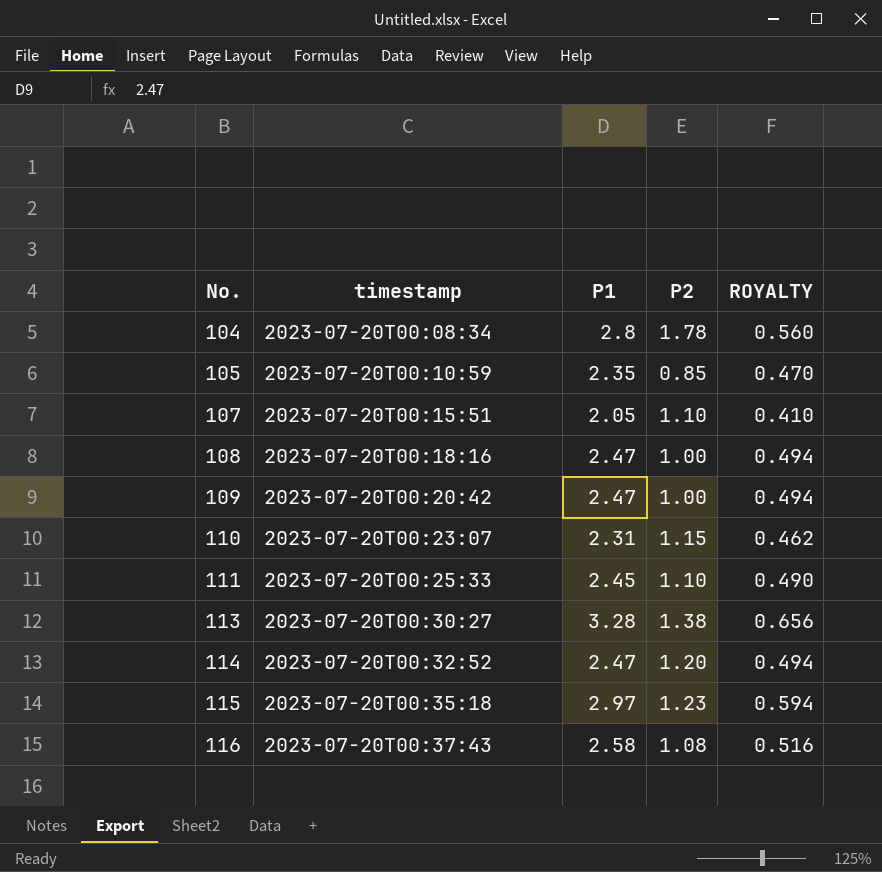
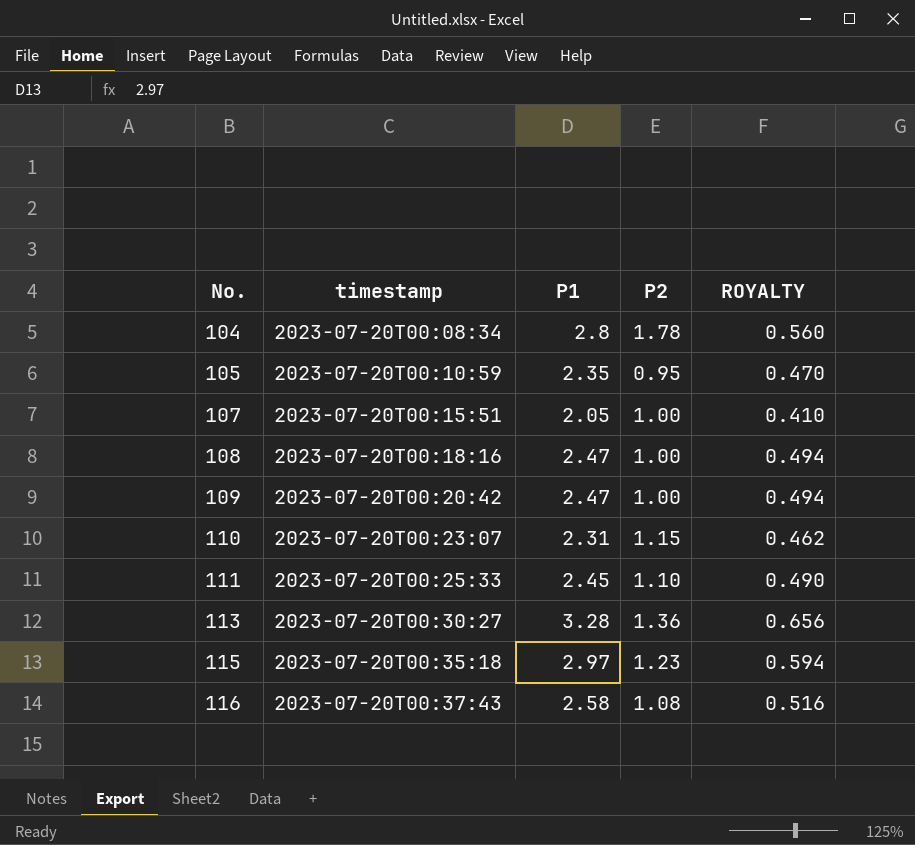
row 114: 2023-07-20T00:32:52 | 2.47 | 1.20 | 0.494 -> none
105 | P2: 0.85 -> 0.95
107 | P2: 1.10 -> 1.00
113 | P2: 1.38 -> 1.36

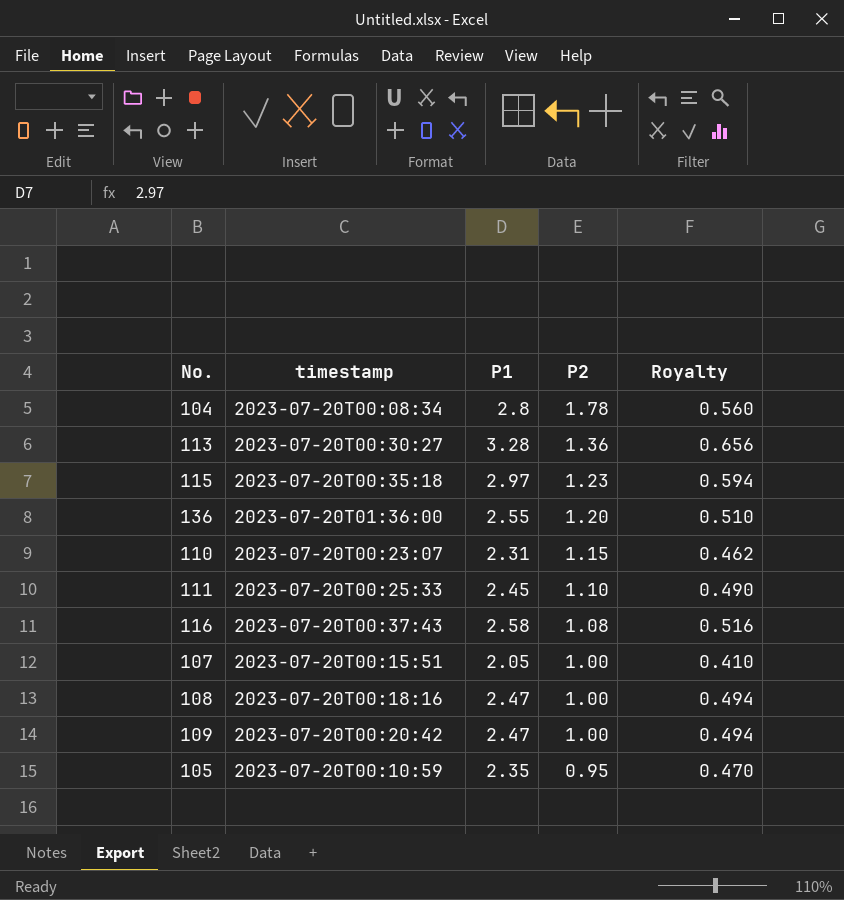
row order: No. ascending -> P2 descending
column name: ROYALTY -> Royalty
row 136: none -> 2023-07-20T01:36:00 | 2.55 | 1.20 | 0.510

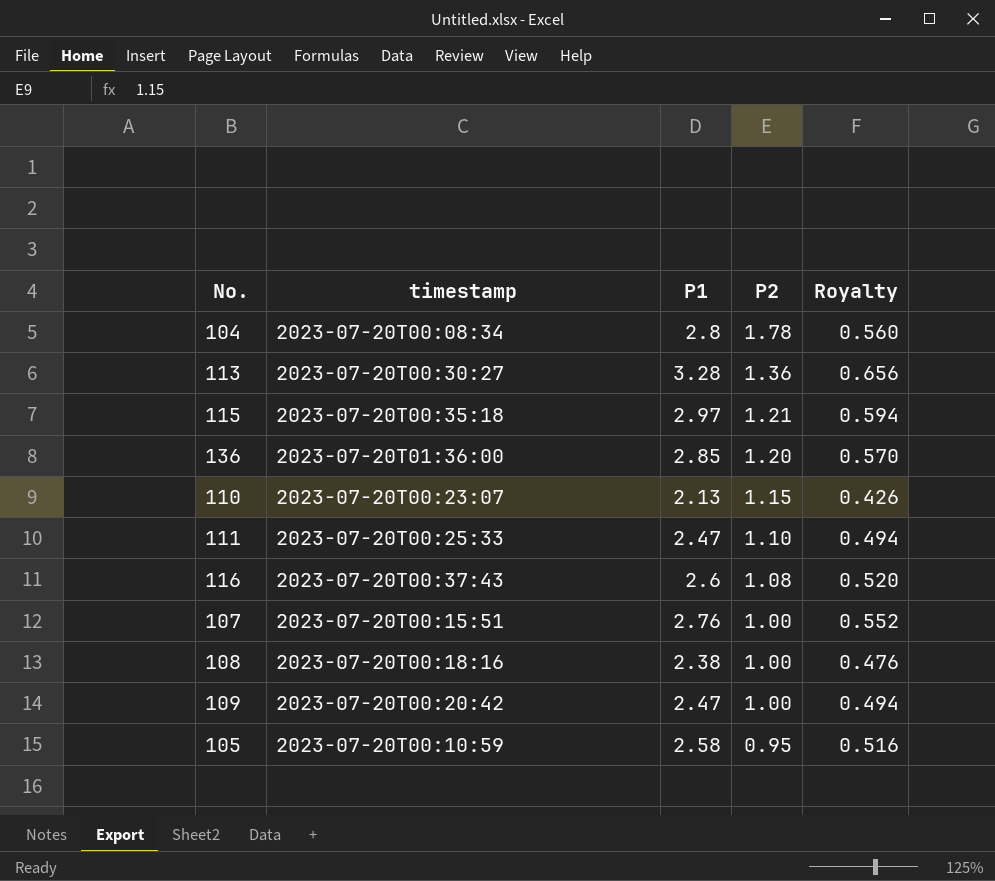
115 | P2: 1.23 -> 1.21
136 | P1: 2.55 -> 2.85
136 | Royalty: 0.510 -> 0.570
110 | P1: 2.31 -> 2.13
110 | Royalty: 0.462 -> 0.426
111 | P1: 2.45 -> 2.47
111 | Royalty: 0.490 -> 0.494
116 | P1: 2.58 -> 2.6
116 | Royalty: 0.516 -> 0.520
107 | P1: 2.05 -> 2.76
107 | Royalty: 0.410 -> 0.552
108 | P1: 2.47 -> 2.38
108 | Royalty: 0.494 -> 0.476
105 | P1: 2.35 -> 2.58
105 | Royalty: 0.470 -> 0.516

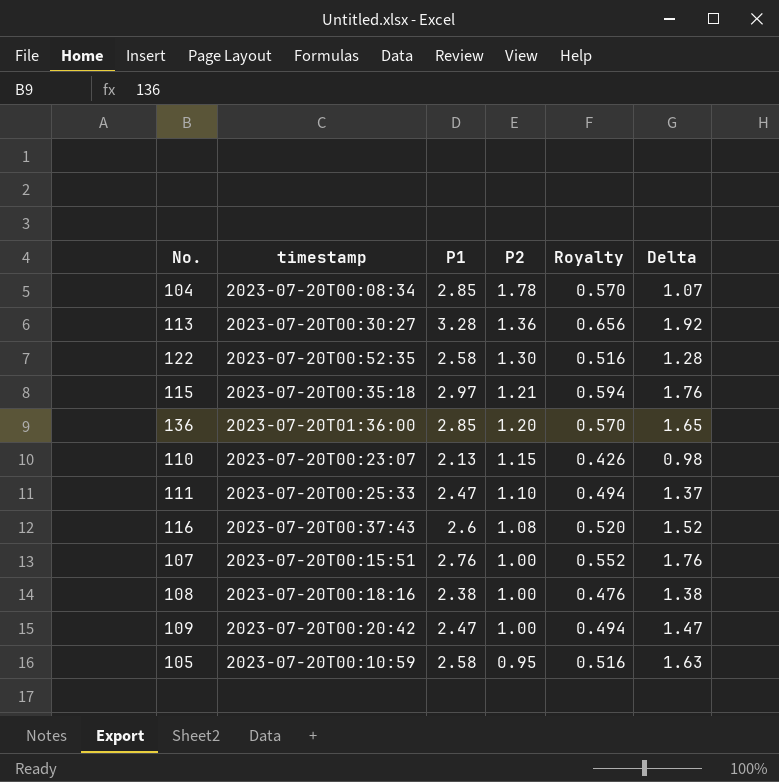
column Delta | formula: none -> [P1] - [P2]
104 | P1: 2.8 -> 2.85
104 | Royalty: 0.560 -> 0.570
row 122: none -> 2023-07-20T00:52:35 | 2.58 | 1.30 | 0.516 | 1.28

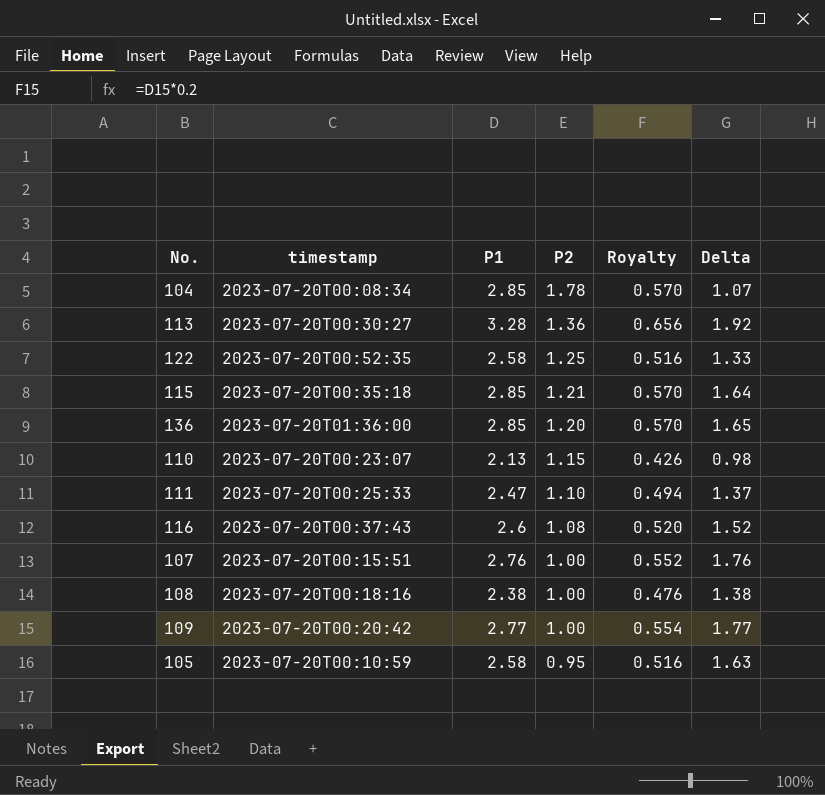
122 | P2: 1.30 -> 1.25
122 | Delta: 1.28 -> 1.33
115 | P1: 2.97 -> 2.85
115 | Royalty: 0.594 -> 0.570
115 | Delta: 1.76 -> 1.64
109 | P1: 2.47 -> 2.77
109 | Royalty: 0.494 -> 0.554
109 | Delta: 1.47 -> 1.77

